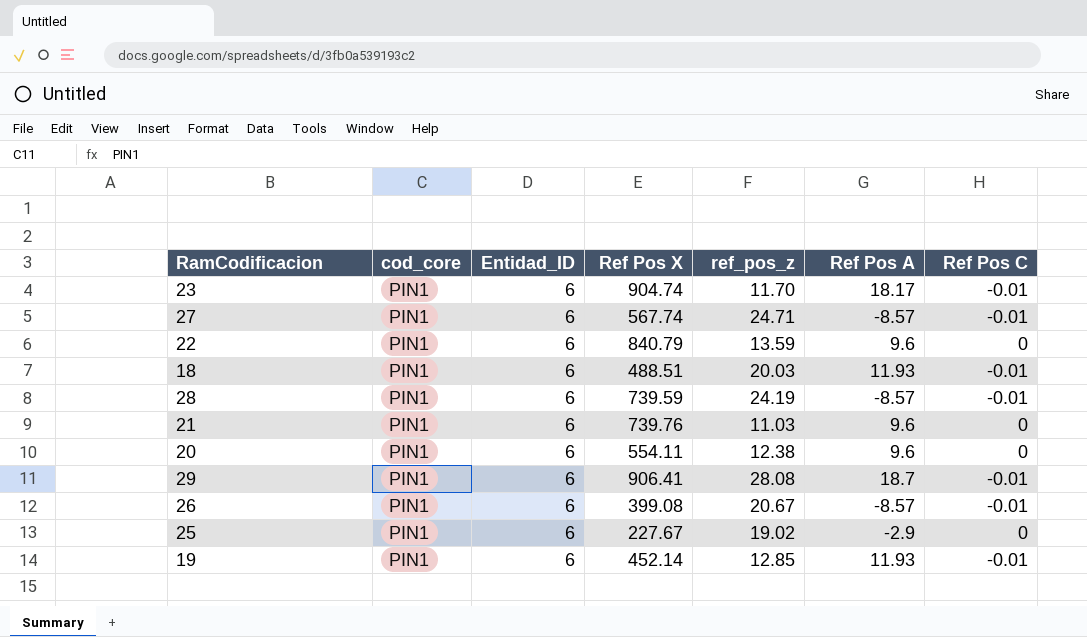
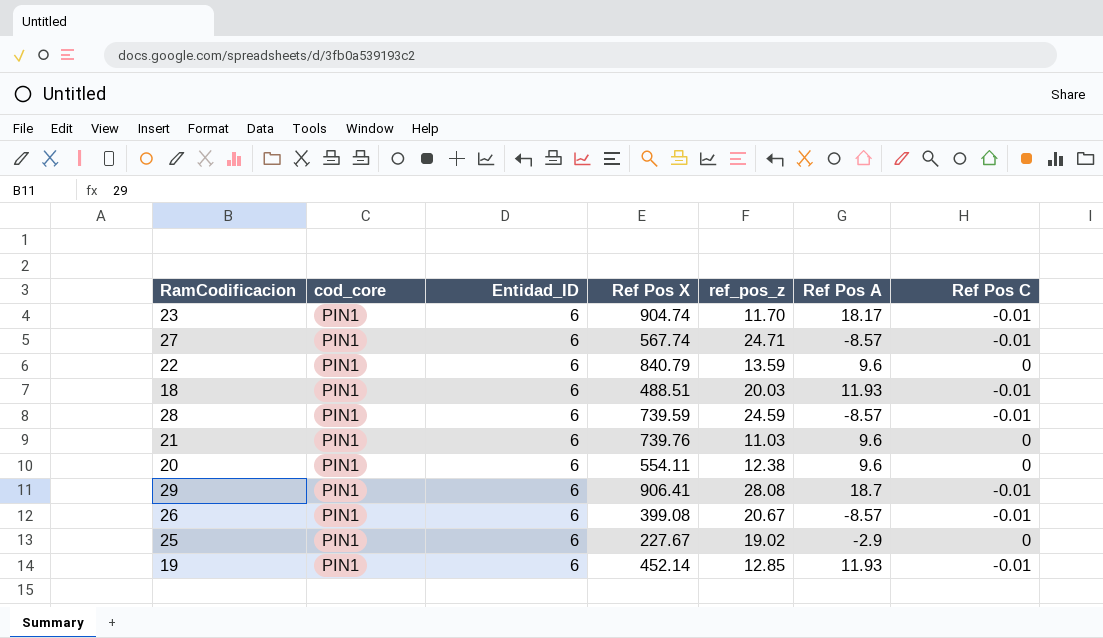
28 | ref_pos_z: 24.19 -> 24.59

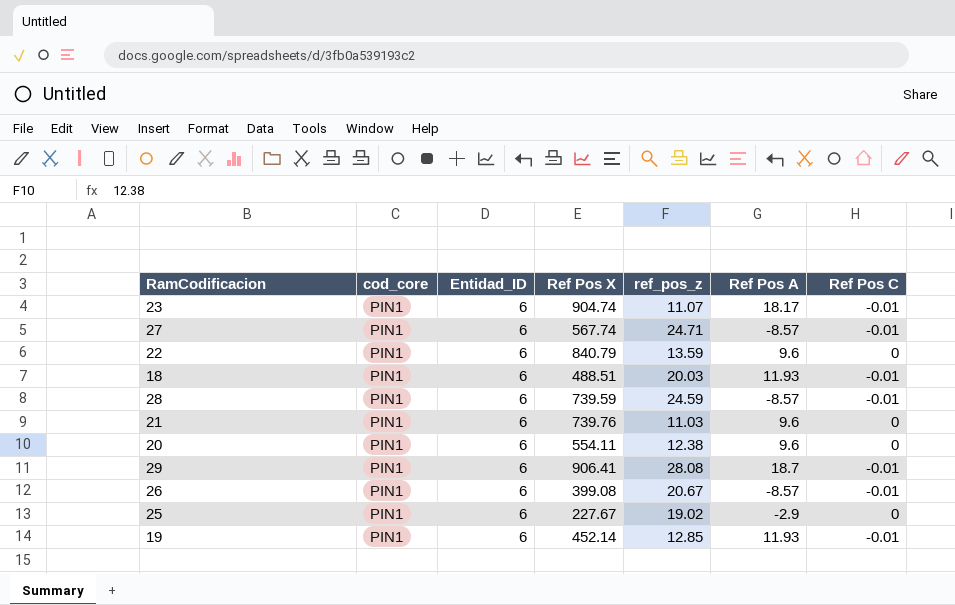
23 | ref_pos_z: 11.70 -> 11.07

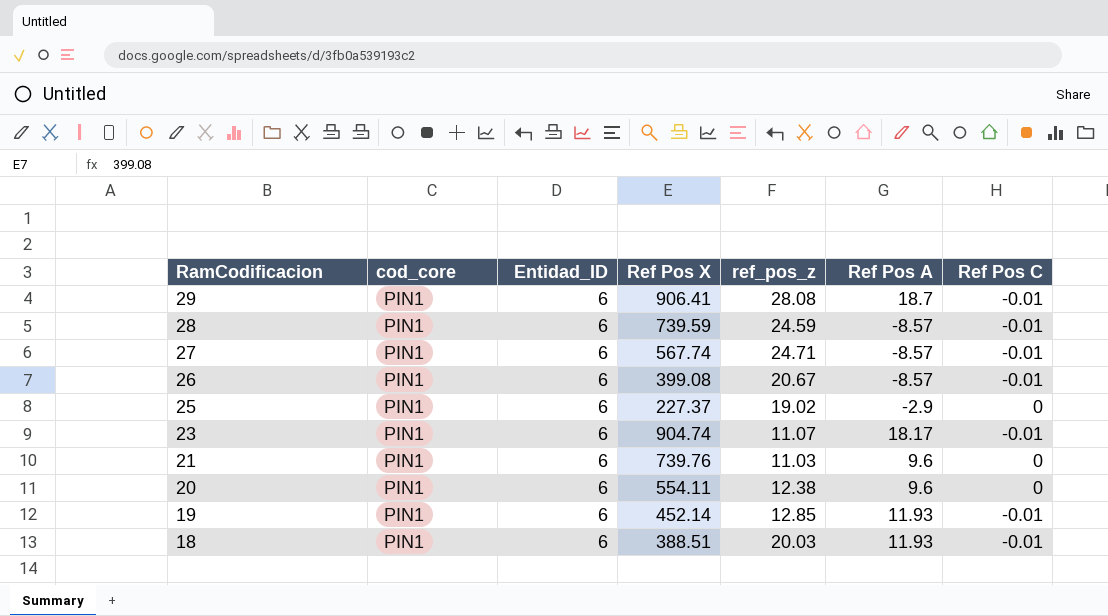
row order: none -> RamCodificacion descending
row 22: PIN1 | 6 | 840.79 | 13.59 | 9.6 | 0 -> none
25 | Ref Pos X: 227.67 -> 227.37
18 | Ref Pos X: 488.51 -> 388.51

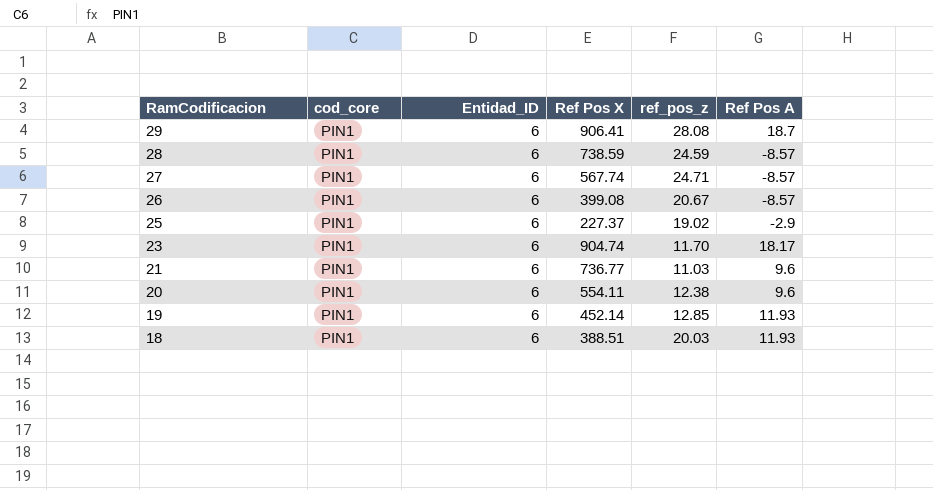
column Ref Pos C | position: 7 -> none
28 | Ref Pos X: 739.59 -> 738.59
23 | ref_pos_z: 11.07 -> 11.70
21 | Ref Pos X: 739.76 -> 736.77

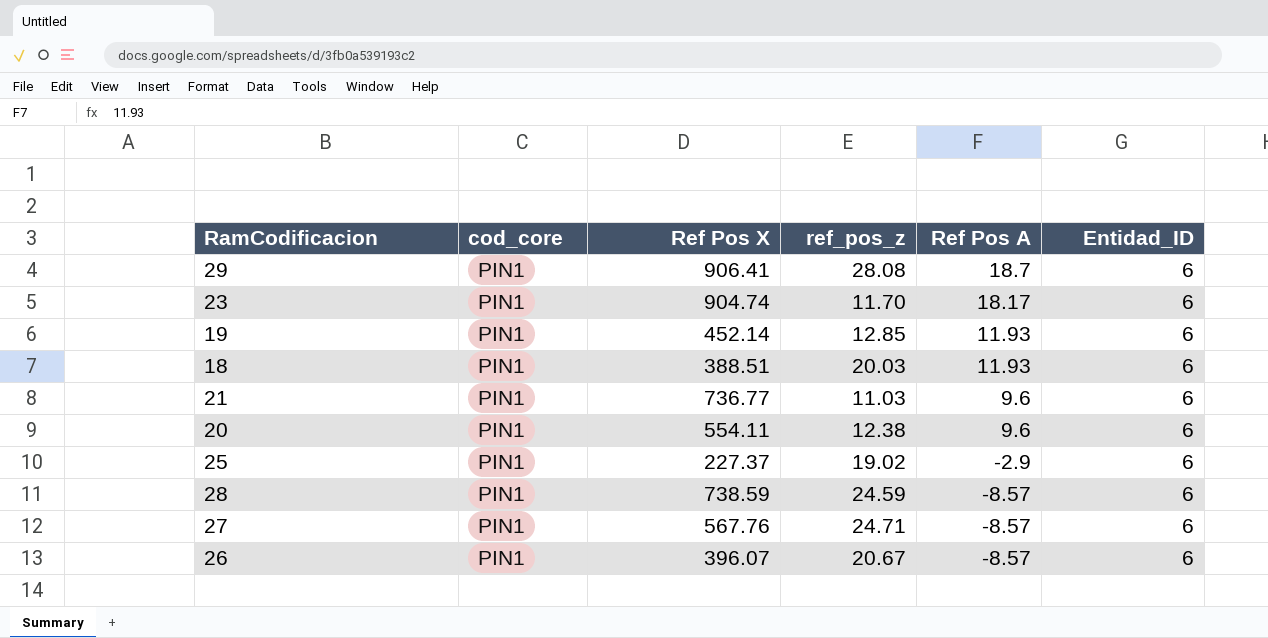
row order: RamCodificacion descending -> Ref Pos A descending
column Entidad_ID | position: 3 -> 6
27 | Ref Pos X: 567.74 -> 567.76
26 | Ref Pos X: 399.08 -> 396.07

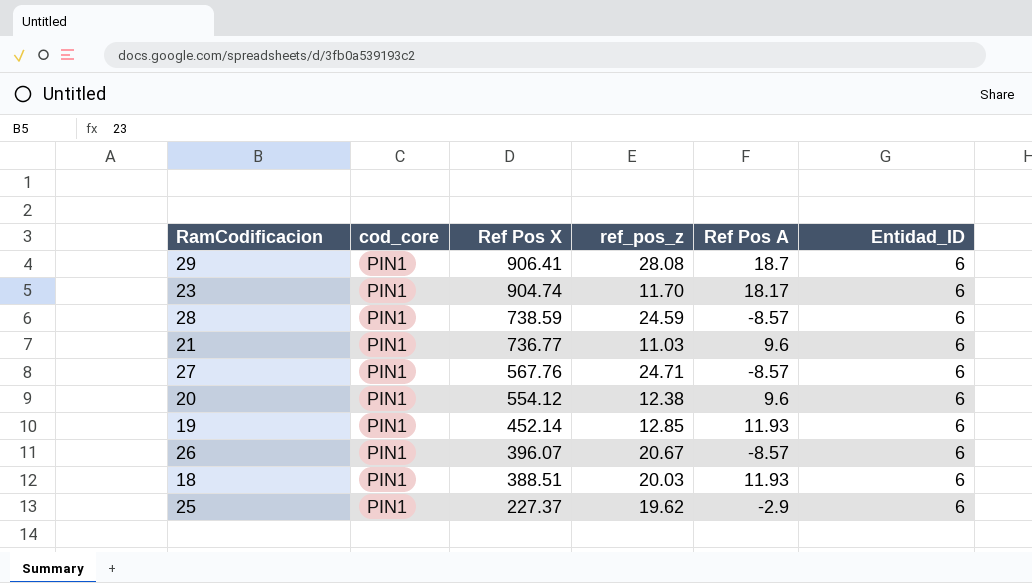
row order: Ref Pos A descending -> Ref Pos X descending
20 | Ref Pos X: 554.11 -> 554.12
25 | ref_pos_z: 19.02 -> 19.62

